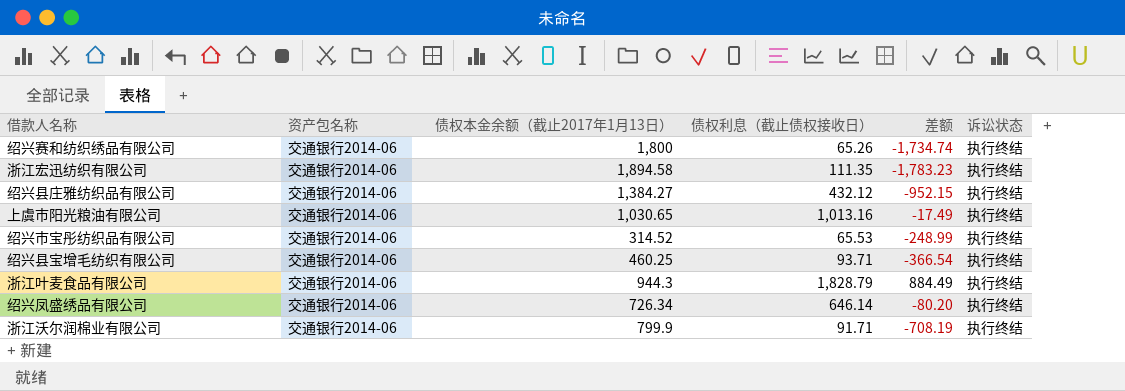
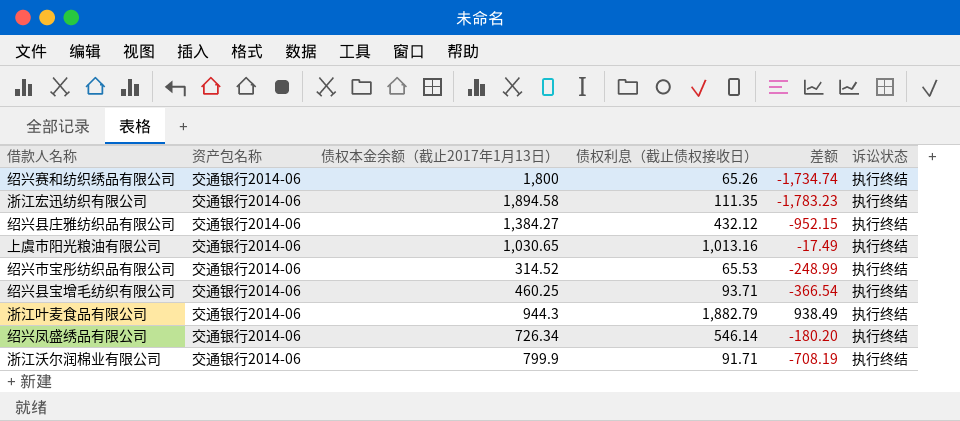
浙江叶麦食品有限公司 | 债权利息（截止债权接收日）: 1,828.79 -> 1,882.79
浙江叶麦食品有限公司 | 差额: 884.49 -> 938.49
绍兴凤盛绣品有限公司 | 债权利息（截止债权接收日）: 646.14 -> 546.14
绍兴凤盛绣品有限公司 | 差额: -80.20 -> -180.20

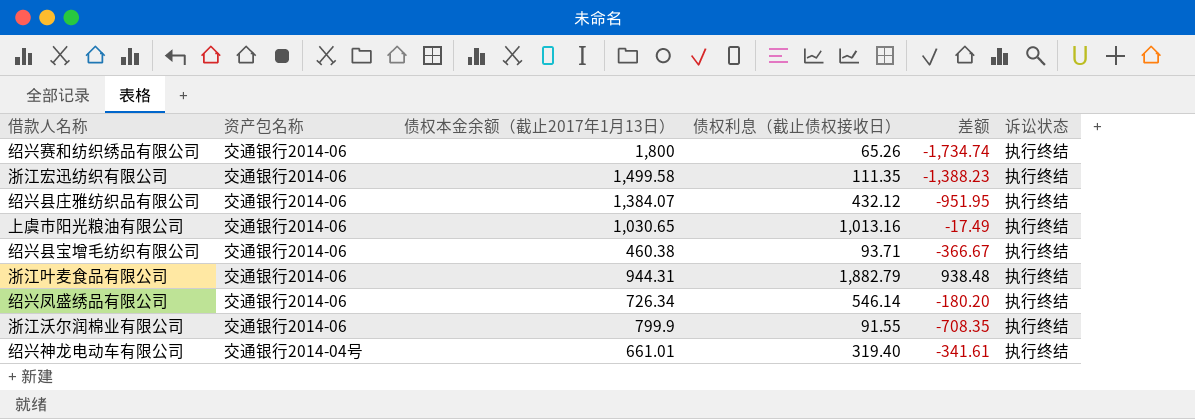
row 绍兴市宝彤纺织品有限公司: 交通银行2014-06 | 314.52 | 65.53 | -248.99 | 执行终结 -> none
浙江宏迅纺织有限公司 | 债权本金余额（截止2017年1月13日）: 1,894.58 -> 1,499.58
浙江宏迅纺织有限公司 | 差额: -1,783.23 -> -1,388.23
绍兴县庄雅纺织品有限公司 | 债权本金余额（截止2017年1月13日）: 1,384.27 -> 1,384.07
绍兴县庄雅纺织品有限公司 | 差额: -952.15 -> -951.95
绍兴县宝增毛纺织有限公司 | 债权本金余额（截止2017年1月13日）: 460.25 -> 460.38
绍兴县宝增毛纺织有限公司 | 差额: -366.54 -> -366.67
浙江叶麦食品有限公司 | 债权本金余额（截止2017年1月13日）: 944.3 -> 944.31
浙江叶麦食品有限公司 | 差额: 938.49 -> 938.48
浙江沃尔润棉业有限公司 | 债权利息（截止债权接收日）: 91.71 -> 91.55
浙江沃尔润棉业有限公司 | 差额: -708.19 -> -708.35
row 绍兴神龙电动车有限公司: none -> 交通银行2014-04号 | 661.01 | 319.40 | -341.61 | 执行终结

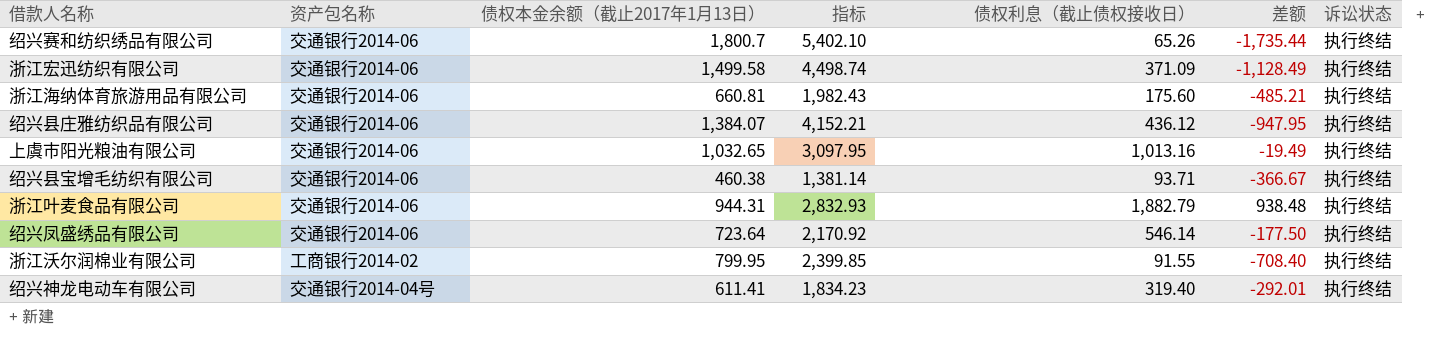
column 指标 | formula: none -> [债权本金余额（截止2017年1月13日）] * 3
绍兴赛和纺织绣品有限公司 | 债权本金余额（截止2017年1月13日）: 1,800 -> 1,800.7
绍兴赛和纺织绣品有限公司 | 差额: -1,734.74 -> -1,735.44
浙江宏迅纺织有限公司 | 债权利息（截止债权接收日）: 111.35 -> 371.09
浙江宏迅纺织有限公司 | 差额: -1,388.23 -> -1,128.49
row 浙江海纳体育旅游用品有限公司: none -> 交通银行2014-06 | 660.81 | 1,982.43 | 175.60 | -485.21 | 执行终结
绍兴县庄雅纺织品有限公司 | 债权利息（截止债权接收日）: 432.12 -> 436.12
绍兴县庄雅纺织品有限公司 | 差额: -951.95 -> -947.95
上虞市阳光粮油有限公司 | 债权本金余额（截止2017年1月13日）: 1,030.65 -> 1,032.65
上虞市阳光粮油有限公司 | 差额: -17.49 -> -19.49
绍兴凤盛绣品有限公司 | 债权本金余额（截止2017年1月13日）: 726.34 -> 723.64
绍兴凤盛绣品有限公司 | 差额: -180.20 -> -177.50
浙江沃尔润棉业有限公司 | 资产包名称: 交通银行2014-06 -> 工商银行2014-02
浙江沃尔润棉业有限公司 | 债权本金余额（截止2017年1月13日）: 799.9 -> 799.95
浙江沃尔润棉业有限公司 | 差额: -708.35 -> -708.40
绍兴神龙电动车有限公司 | 债权本金余额（截止2017年1月13日）: 661.01 -> 611.41
绍兴神龙电动车有限公司 | 差额: -341.61 -> -292.01

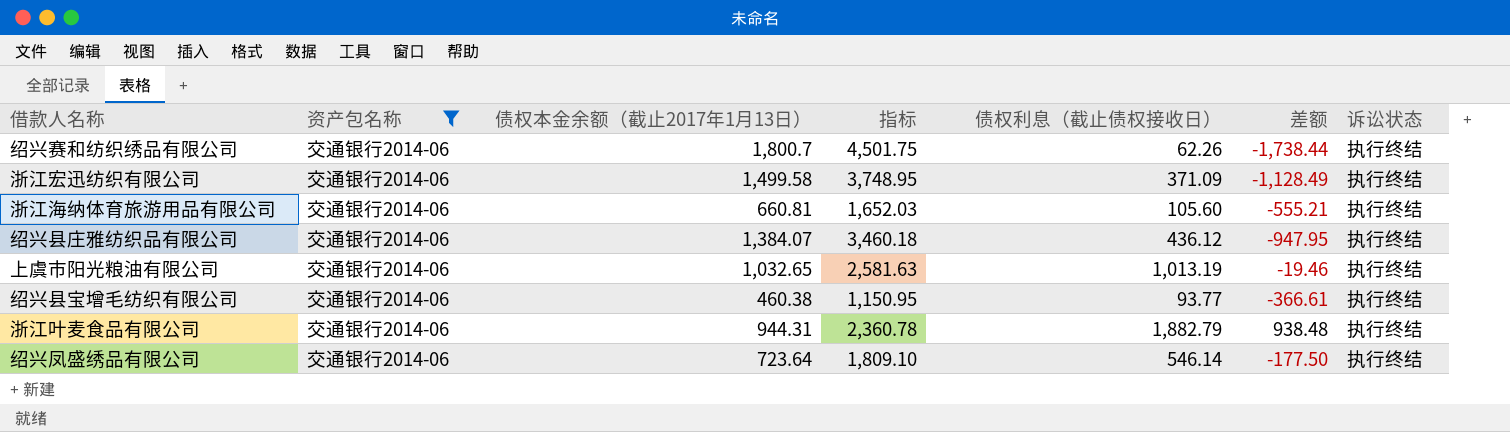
filter: none -> 资产包名称 = 交通银行2014-06
column 指标 | formula: [债权本金余额（截止2017年1月13日）] * 3 -> [债权本金余额（截止2017年1月13日）] * 2.5
绍兴赛和纺织绣品有限公司 | 债权利息（截止债权接收日）: 65.26 -> 62.26
绍兴赛和纺织绣品有限公司 | 差额: -1,735.44 -> -1,738.44
浙江海纳体育旅游用品有限公司 | 债权利息（截止债权接收日）: 175.60 -> 105.60
浙江海纳体育旅游用品有限公司 | 差额: -485.21 -> -555.21
上虞市阳光粮油有限公司 | 债权利息（截止债权接收日）: 1,013.16 -> 1,013.19
上虞市阳光粮油有限公司 | 差额: -19.49 -> -19.46
绍兴县宝增毛纺织有限公司 | 债权利息（截止债权接收日）: 93.71 -> 93.77
绍兴县宝增毛纺织有限公司 | 差额: -366.67 -> -366.61

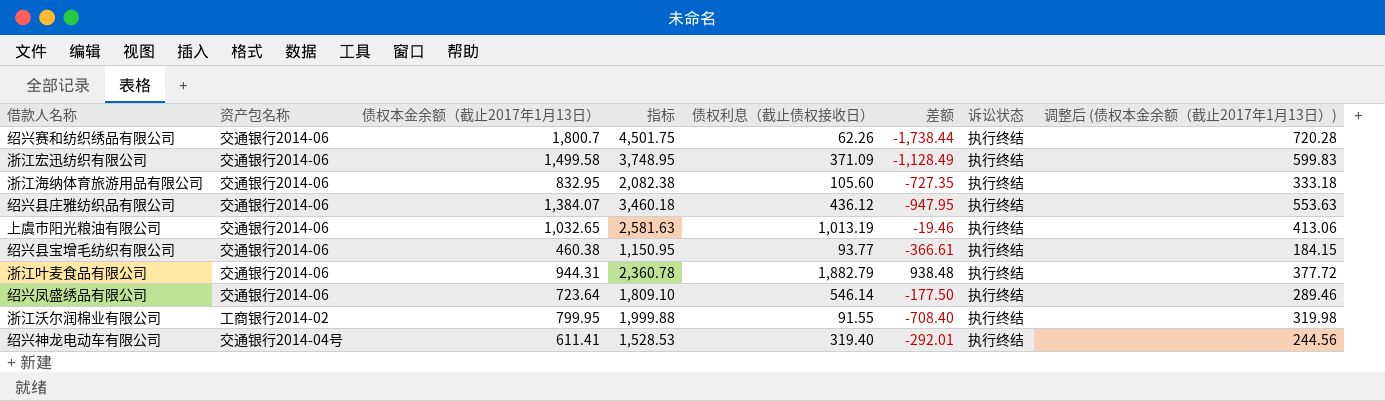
filter: 资产包名称 = 交通银行2014-06 -> none
column 调整后 (债权本金余额（截止2017年1月13日）) | formula: none -> [债权本金余额（截止2017年1月13日）] * 0.4
浙江海纳体育旅游用品有限公司 | 债权本金余额（截止2017年1月13日）: 660.81 -> 832.95
浙江海纳体育旅游用品有限公司 | 指标: 1,652.03 -> 2,082.38
浙江海纳体育旅游用品有限公司 | 差额: -555.21 -> -727.35

